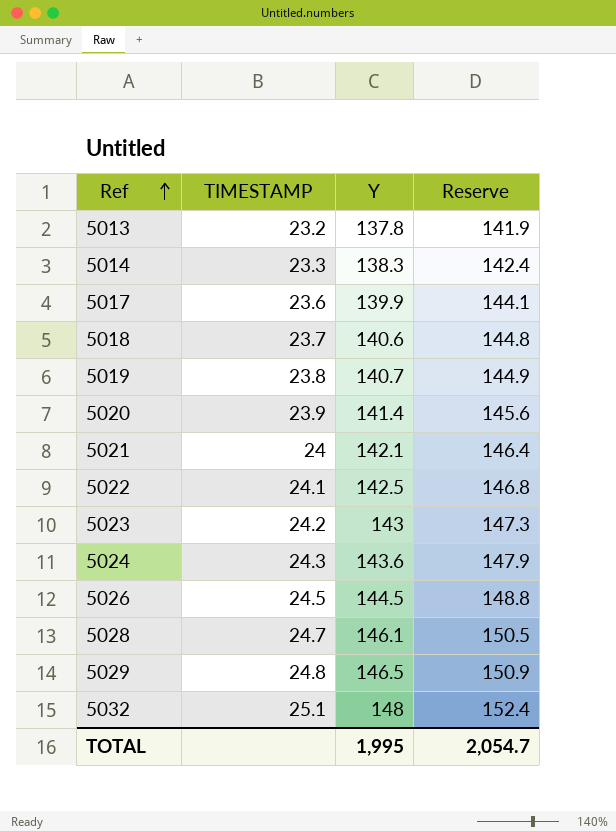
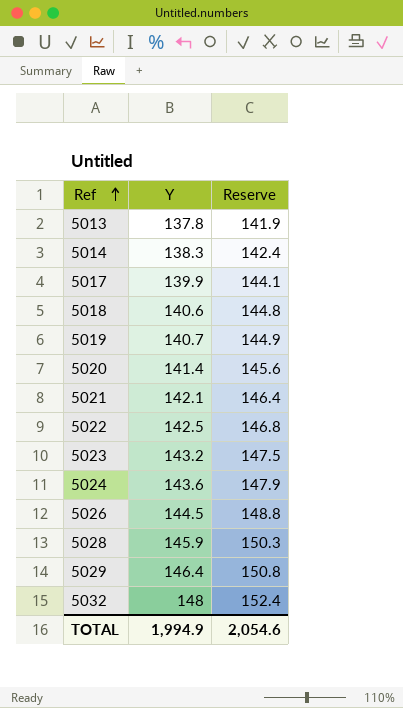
column TIMESTAMP | position: 2 -> none
5023 | Y: 143 -> 143.2
5023 | Reserve: 147.3 -> 147.5
5028 | Y: 146.1 -> 145.9
5028 | Reserve: 150.5 -> 150.3
5029 | Y: 146.5 -> 146.4
5029 | Reserve: 150.9 -> 150.8
TOTAL | Y: 1,995 -> 1,994.9
TOTAL | Reserve: 2,054.7 -> 2,054.6

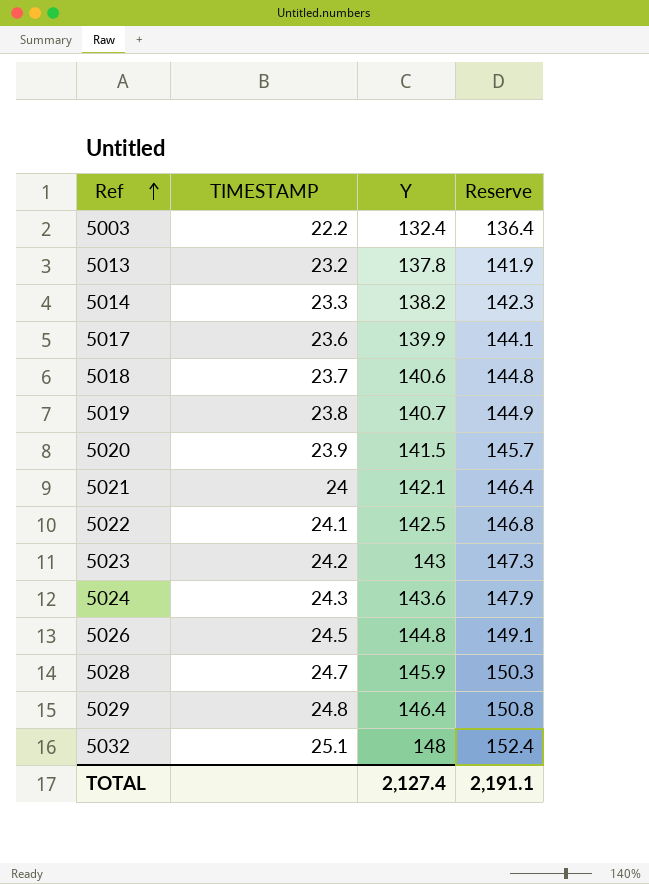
column TIMESTAMP | position: none -> 2
row 5003: none -> 22.2 | 132.4 | 136.4
5014 | Y: 138.3 -> 138.2
5014 | Reserve: 142.4 -> 142.3
5020 | Y: 141.4 -> 141.5
5020 | Reserve: 145.6 -> 145.7
5023 | Y: 143.2 -> 143
5023 | Reserve: 147.5 -> 147.3
5026 | Y: 144.5 -> 144.8
5026 | Reserve: 148.8 -> 149.1
TOTAL | Y: 1,994.9 -> 2,127.4
TOTAL | Reserve: 2,054.6 -> 2,191.1

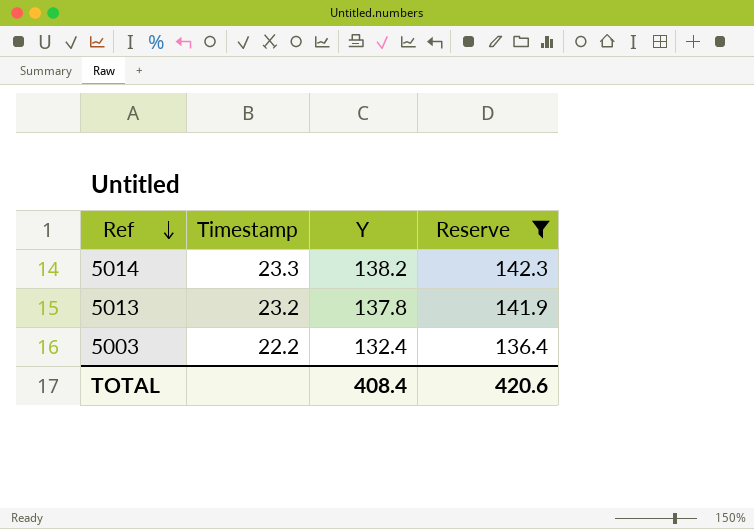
filter: none -> Reserve <= 142.3
row order: Ref ascending -> Ref descending
column name: TIMESTAMP -> Timestamp
TOTAL | Y: 2,127.4 -> 408.4
TOTAL | Reserve: 2,191.1 -> 420.6

